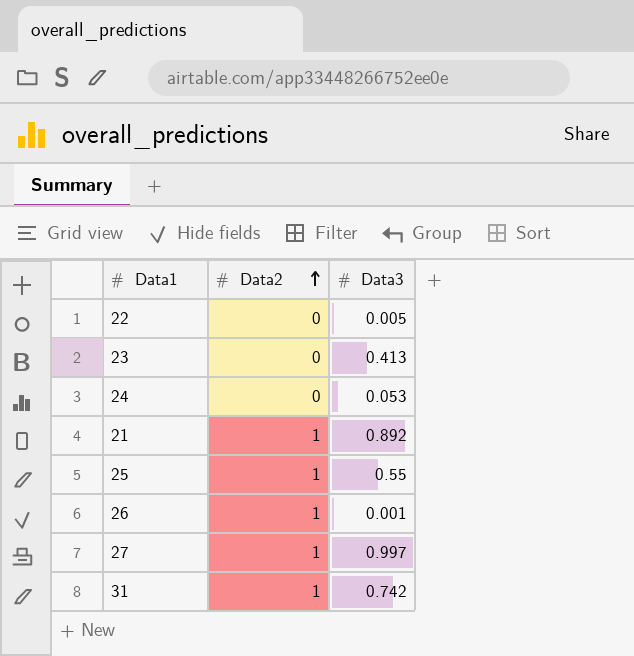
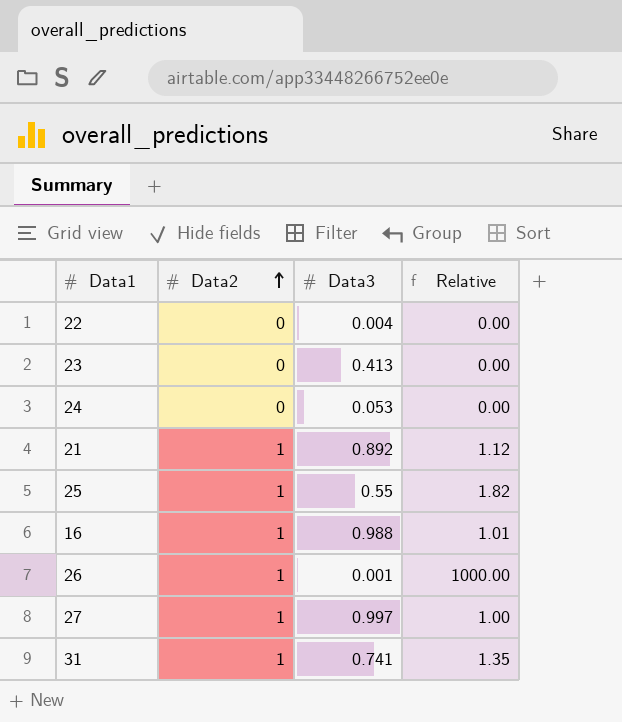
column Relative | formula: none -> [Data2] / [Data3]
22 | Data3: 0.005 -> 0.004
row 16: none -> 1 | 0.988 | 1.01
31 | Data3: 0.742 -> 0.741

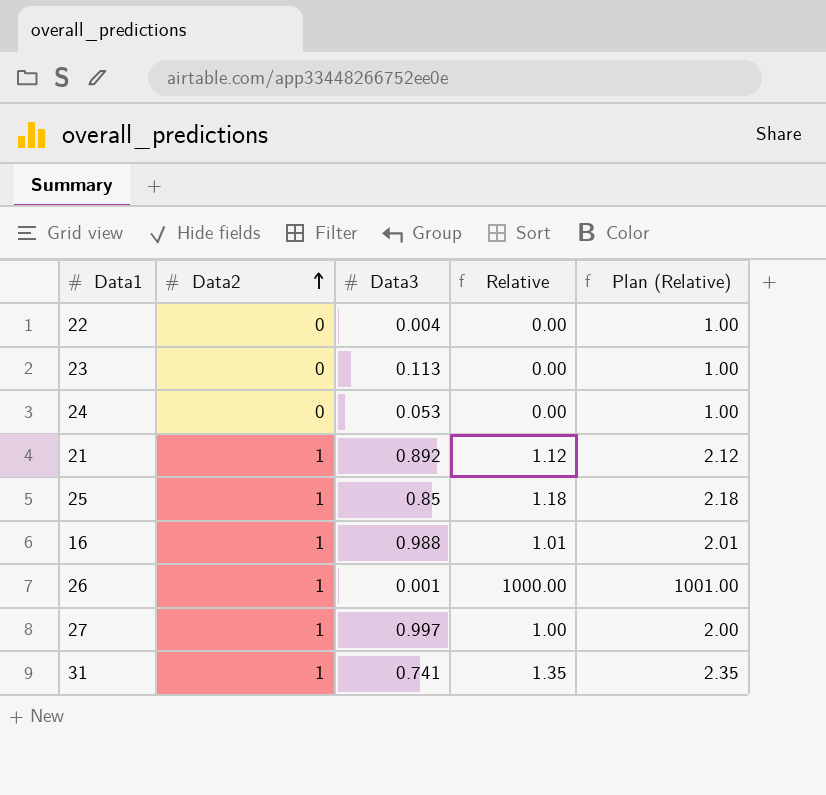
column Plan (Relative) | formula: none -> [Relative] + 1
23 | Data3: 0.413 -> 0.113
25 | Data3: 0.55 -> 0.85
25 | Relative: 1.82 -> 1.18

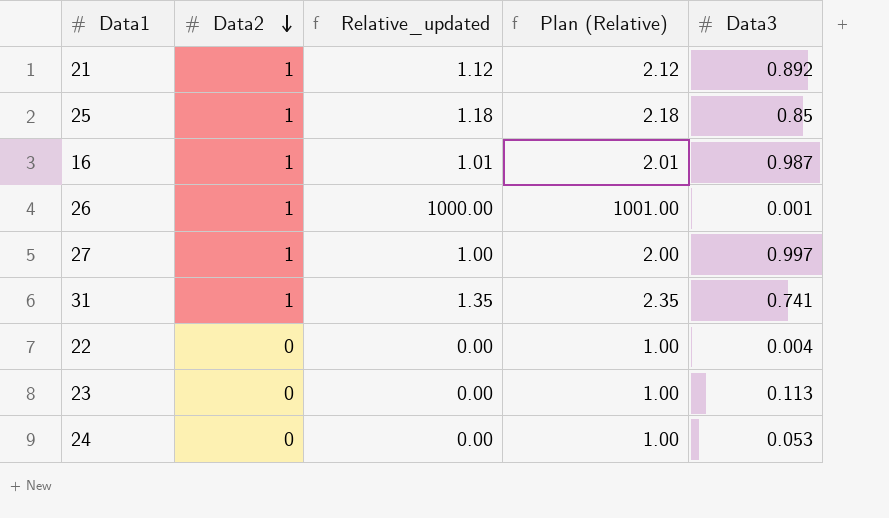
row order: Data2 ascending -> Data2 descending
column name: Relative -> Relative_updated
column Data3 | position: 3 -> 5
16 | Data3: 0.988 -> 0.987

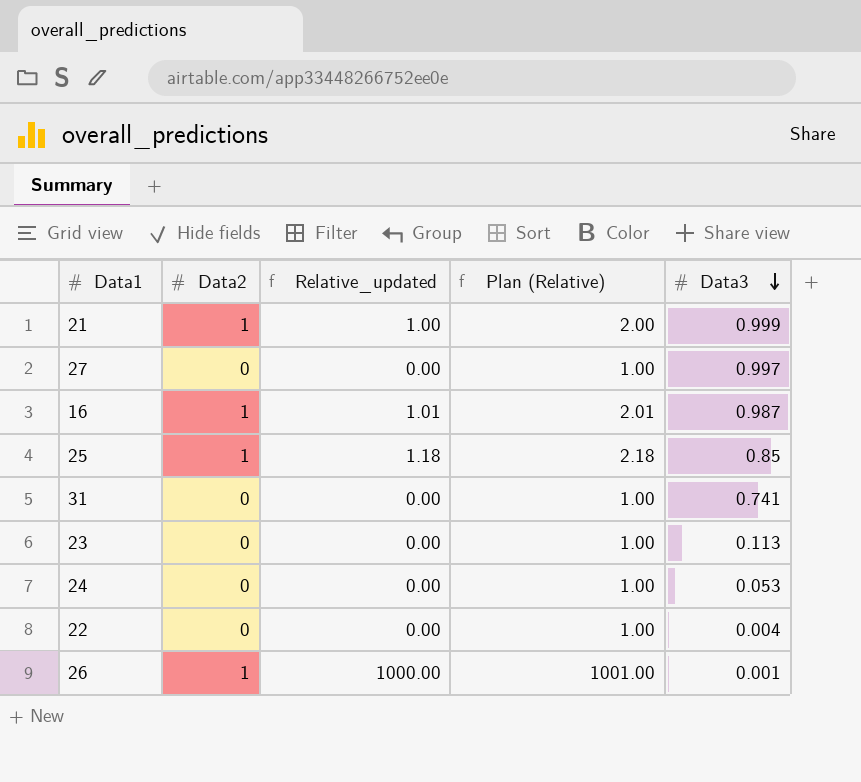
row order: Data2 descending -> Data3 descending
21 | Relative_updated: 1.12 -> 1.00
21 | Plan (Relative): 2.12 -> 2.00
21 | Data3: 0.892 -> 0.999
27 | Data2: 1 -> 0
27 | Relative_updated: 1.00 -> 0.00
27 | Plan (Relative): 2.00 -> 1.00
31 | Data2: 1 -> 0
31 | Relative_updated: 1.35 -> 0.00
31 | Plan (Relative): 2.35 -> 1.00

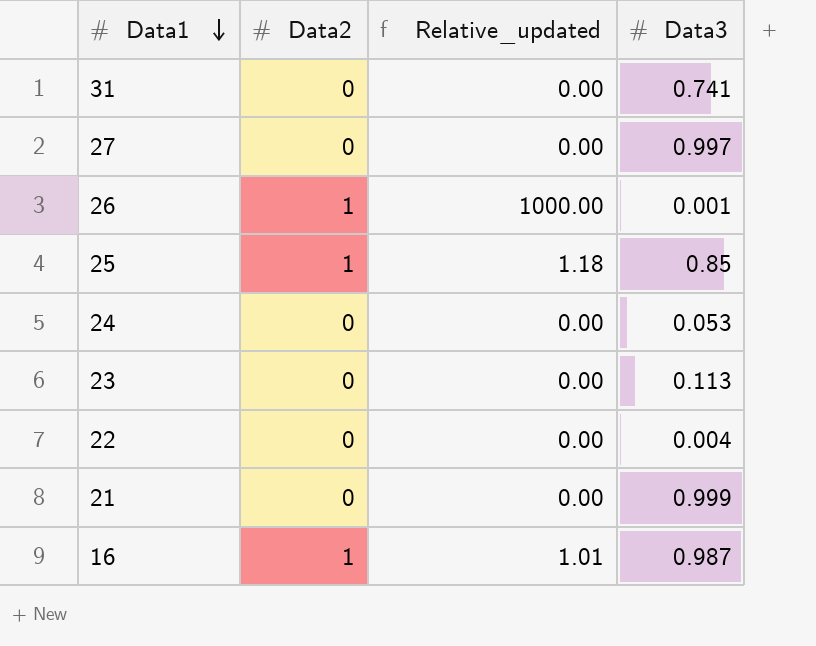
row order: Data3 descending -> Data1 descending
column Plan (Relative) | formula: [Relative_updated] + 1 -> none
21 | Data2: 1 -> 0
21 | Relative_updated: 1.00 -> 0.00

